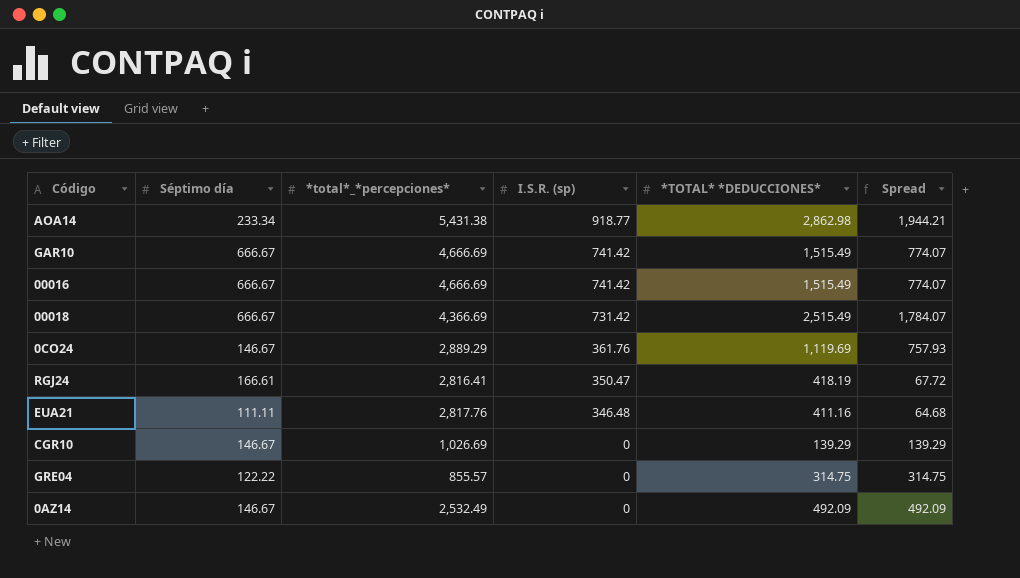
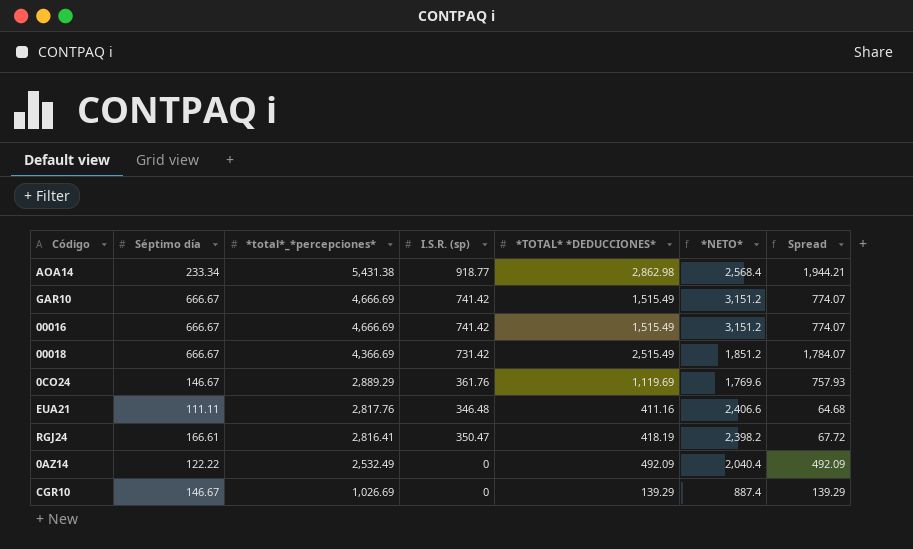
row order: I.S.R. (sp) descending -> *total*_*percepciones* descending
column *NETO* | formula: none -> [*total*_*percepciones*] - [*TOTAL* *DEDUCCIONES*]
row GRE04: 122.22 | 855.57 | 0 | 314.75 | 314.75 -> none
0AZ14 | Séptimo día: 146.67 -> 122.22

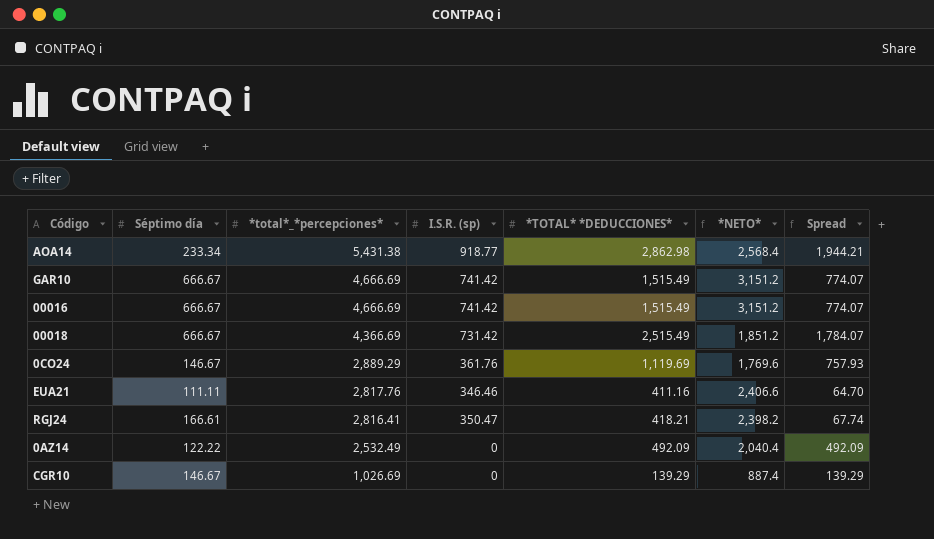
EUA21 | I.S.R. (sp): 346.48 -> 346.46
EUA21 | Spread: 64.68 -> 64.70
RGJ24 | *TOTAL* *DEDUCCIONES*: 418.19 -> 418.21
RGJ24 | Spread: 67.72 -> 67.74

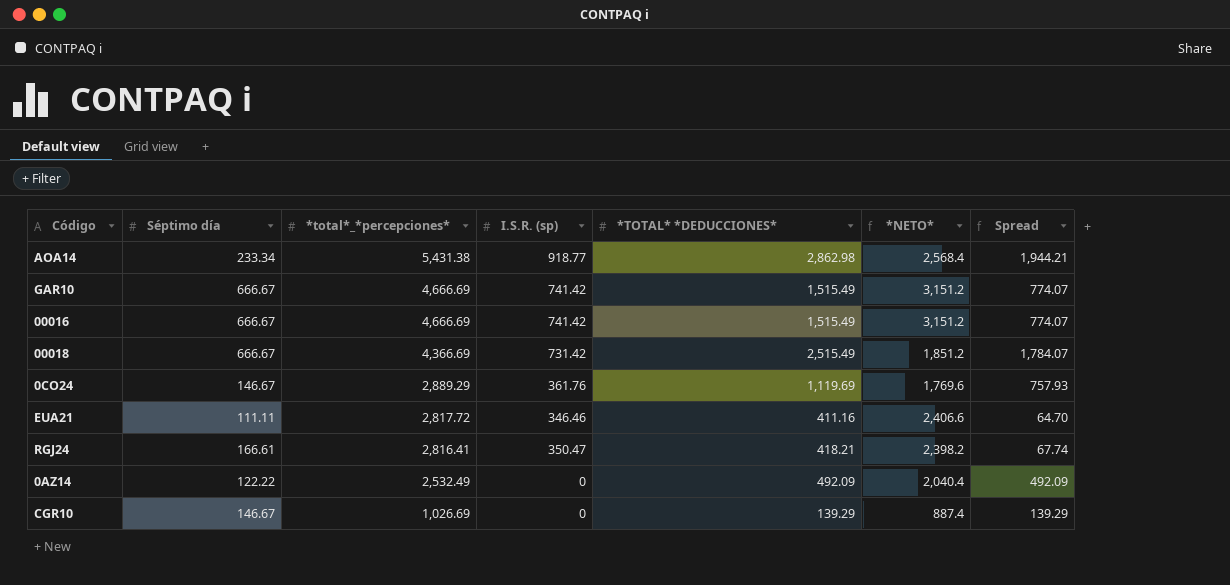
EUA21 | *total*_*percepciones*: 2,817.76 -> 2,817.72

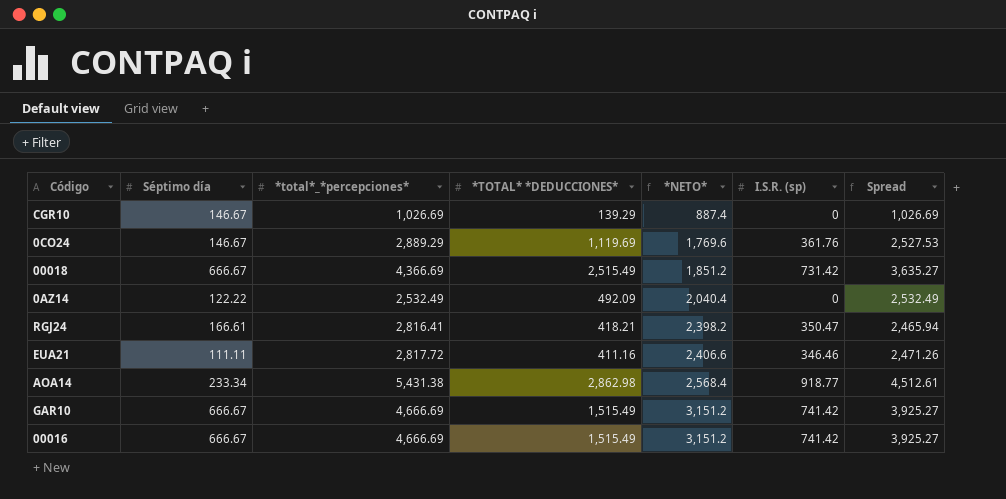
row order: *total*_*percepciones* descending -> *NETO* ascending
column I.S.R. (sp) | position: 4 -> 6
column Spread | formula: [*TOTAL* *DEDUCCIONES*] - [I.S.R. (sp)] -> [*total*_*percepciones*] - [I.S.R. (sp)]

